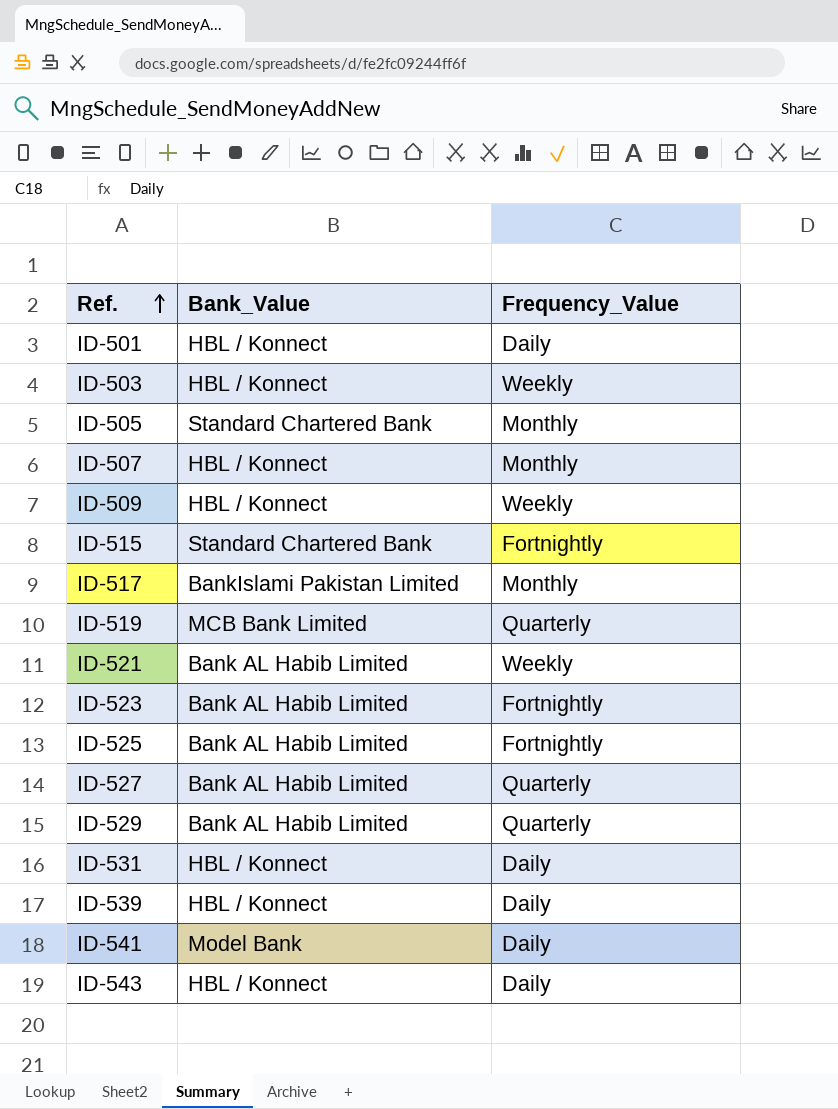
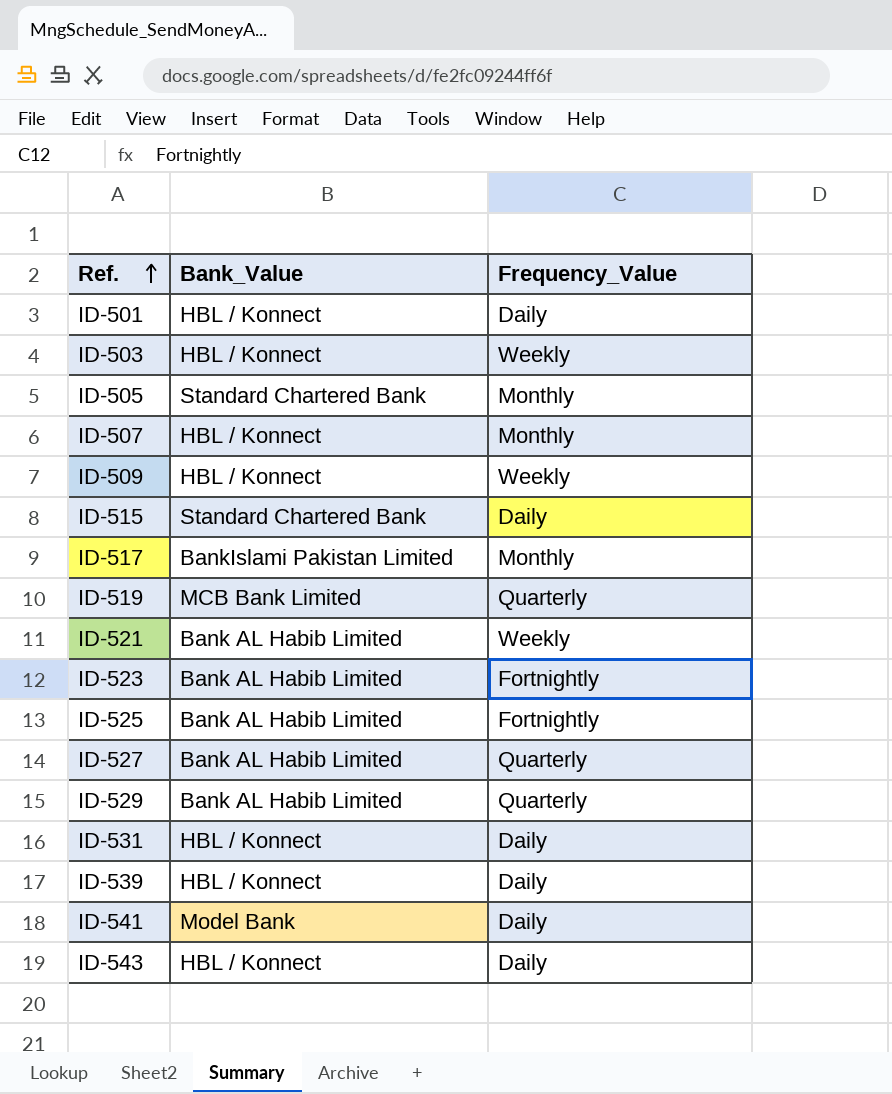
ID-515 | Frequency_Value: Fortnightly -> Daily

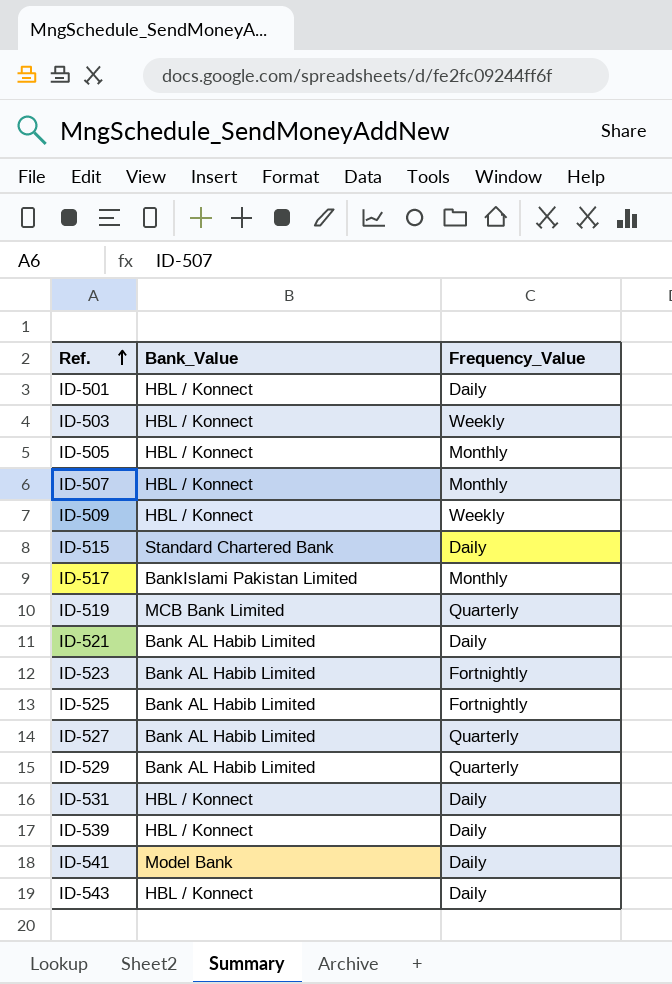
ID-505 | Bank_Value: Standard Chartered Bank -> HBL / Konnect
ID-521 | Frequency_Value: Weekly -> Daily

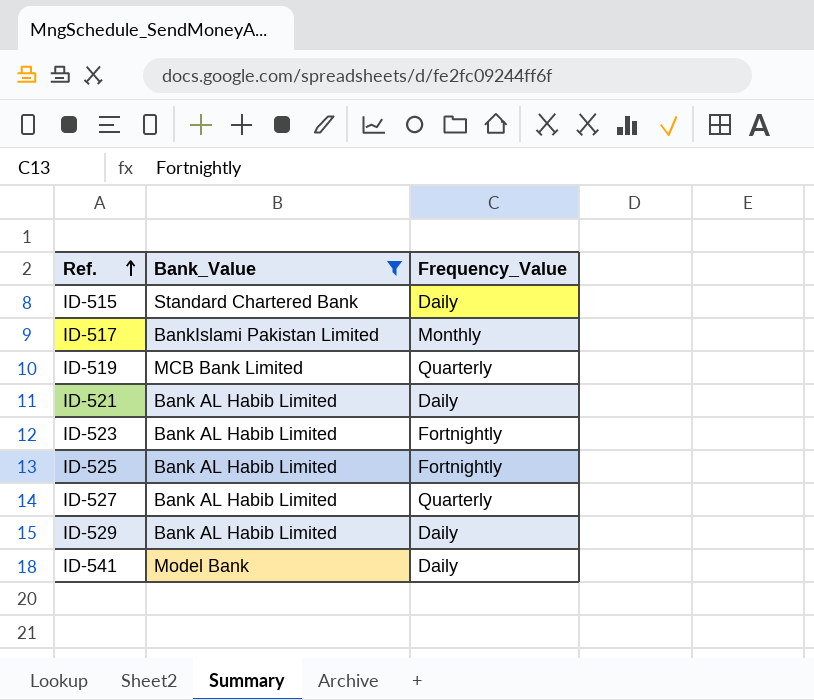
filter: none -> Bank_Value != HBL / Konnect
ID-529 | Frequency_Value: Quarterly -> Daily

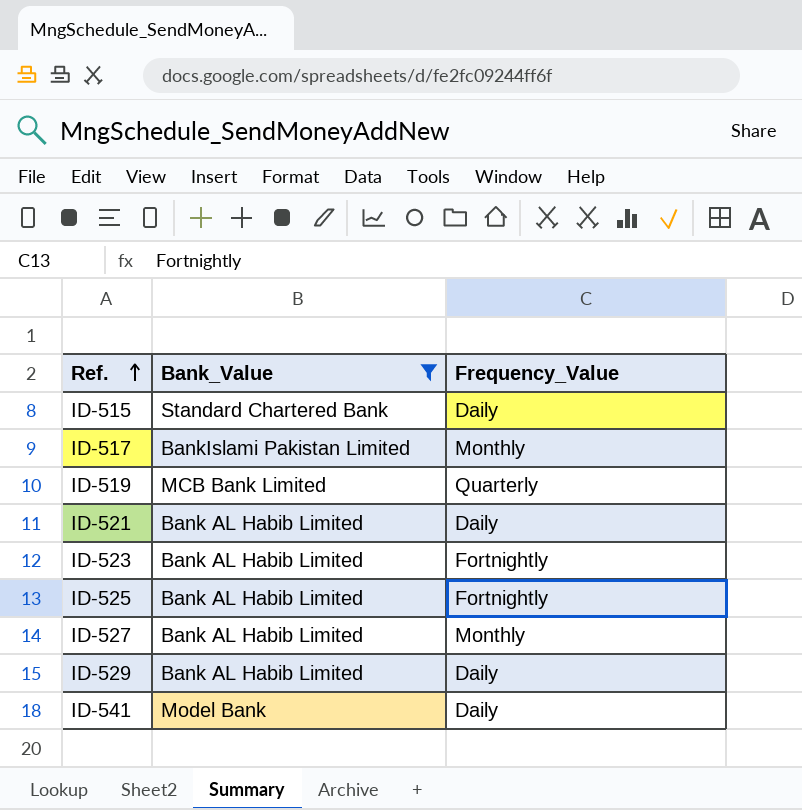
ID-527 | Frequency_Value: Quarterly -> Monthly

